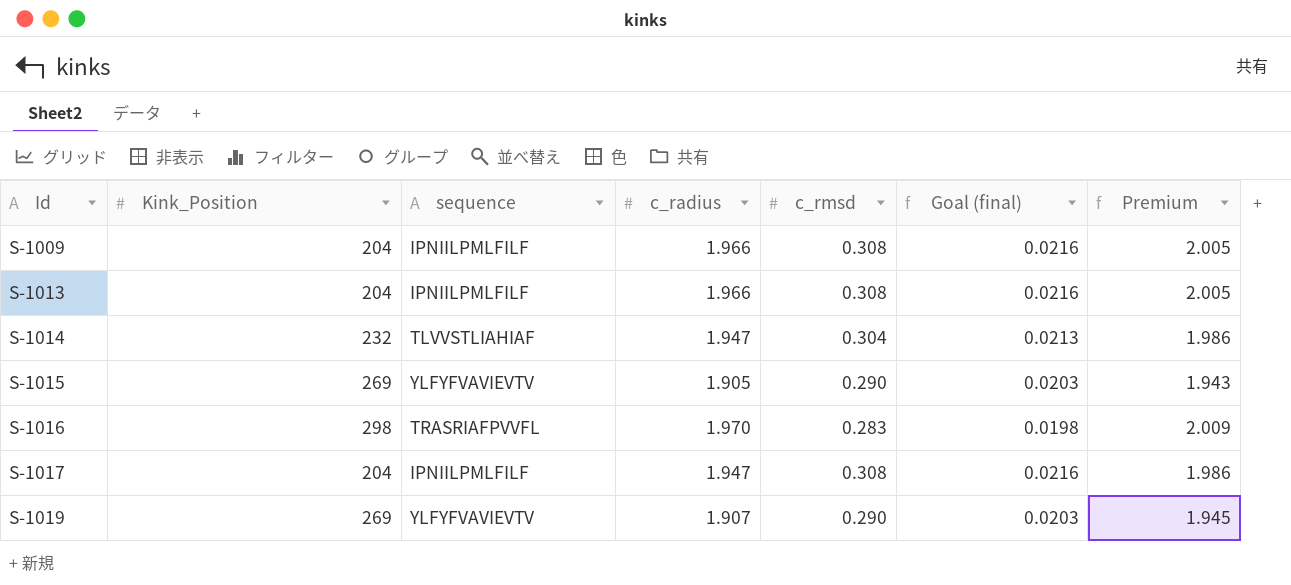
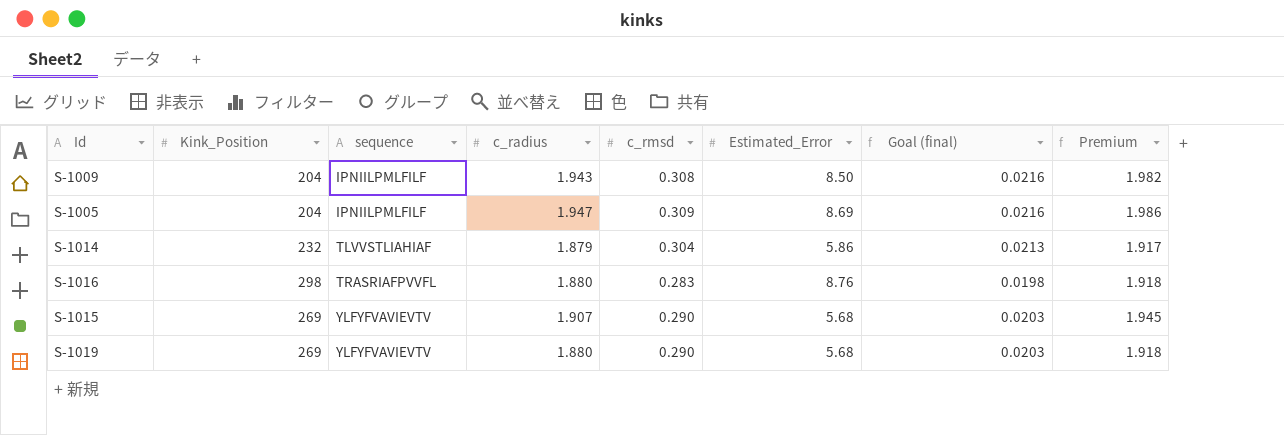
row order: Id ascending -> sequence ascending
column Estimated_Error | position: none -> 6
row S-1013: 204 | IPNIILPMLFILF | 1.966 | 0.308 | 0.0216 | 2.005 -> none
row S-1017: 204 | IPNIILPMLFILF | 1.947 | 0.308 | 0.0216 | 1.986 -> none
S-1009 | c_radius: 1.966 -> 1.943
S-1009 | Premium: 2.005 -> 1.982
row S-1005: none -> 204 | IPNIILPMLFILF | 1.947 | 0.309 | 8.69 | 0.0216 | 1.986
S-1014 | c_radius: 1.947 -> 1.879
S-1014 | Premium: 1.986 -> 1.917
S-1016 | c_radius: 1.970 -> 1.880
S-1016 | Premium: 2.009 -> 1.918
S-1015 | c_radius: 1.905 -> 1.907
S-1015 | Premium: 1.943 -> 1.945
S-1019 | c_radius: 1.907 -> 1.880
S-1019 | Premium: 1.945 -> 1.918

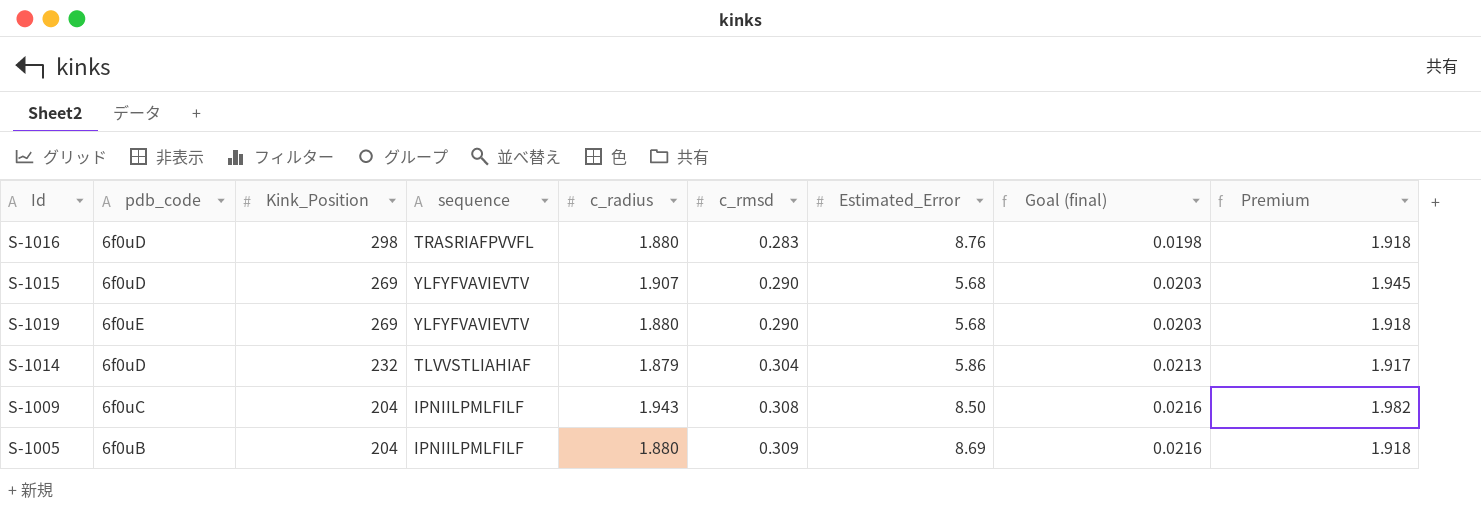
row order: sequence ascending -> Kink_Position descending
column pdb_code | position: none -> 2
S-1005 | c_radius: 1.947 -> 1.880
S-1005 | Premium: 1.986 -> 1.918

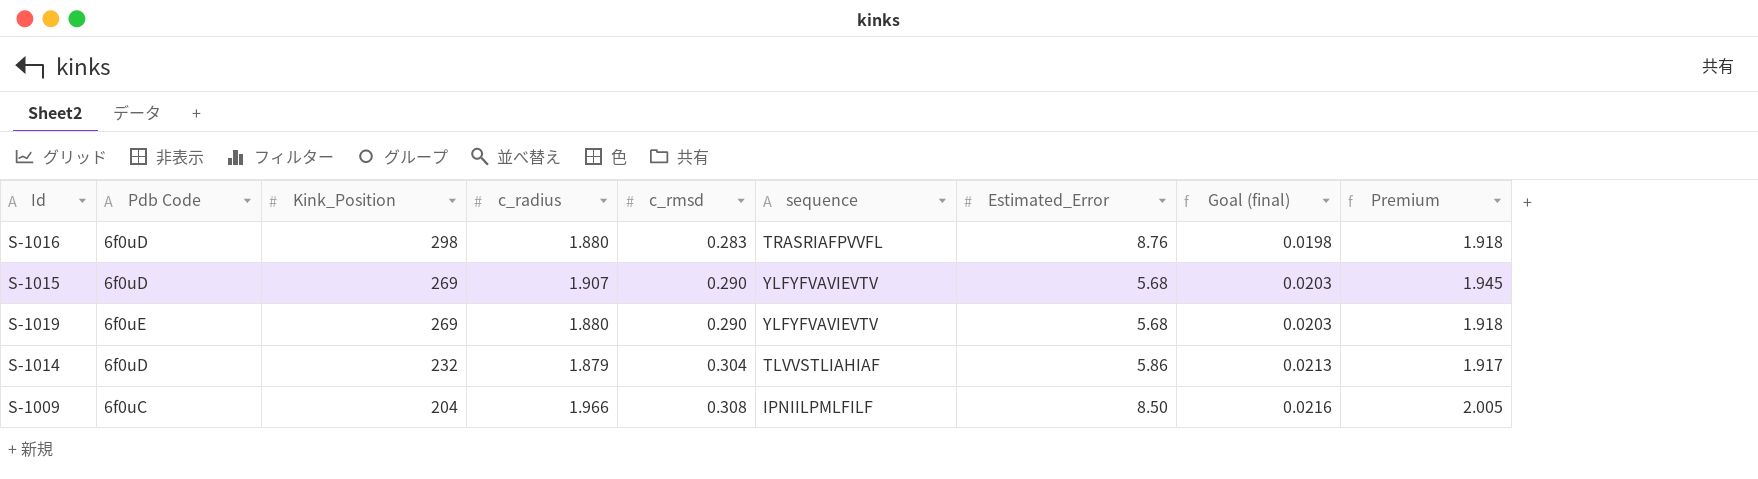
column name: pdb_code -> Pdb Code
column sequence | position: 4 -> 6
row S-1005: 6f0uB | 204 | IPNIILPMLFILF | 1.880 | 0.309 | 8.69 | 0.0216 | 1.918 -> none
S-1009 | c_radius: 1.943 -> 1.966
S-1009 | Premium: 1.982 -> 2.005

